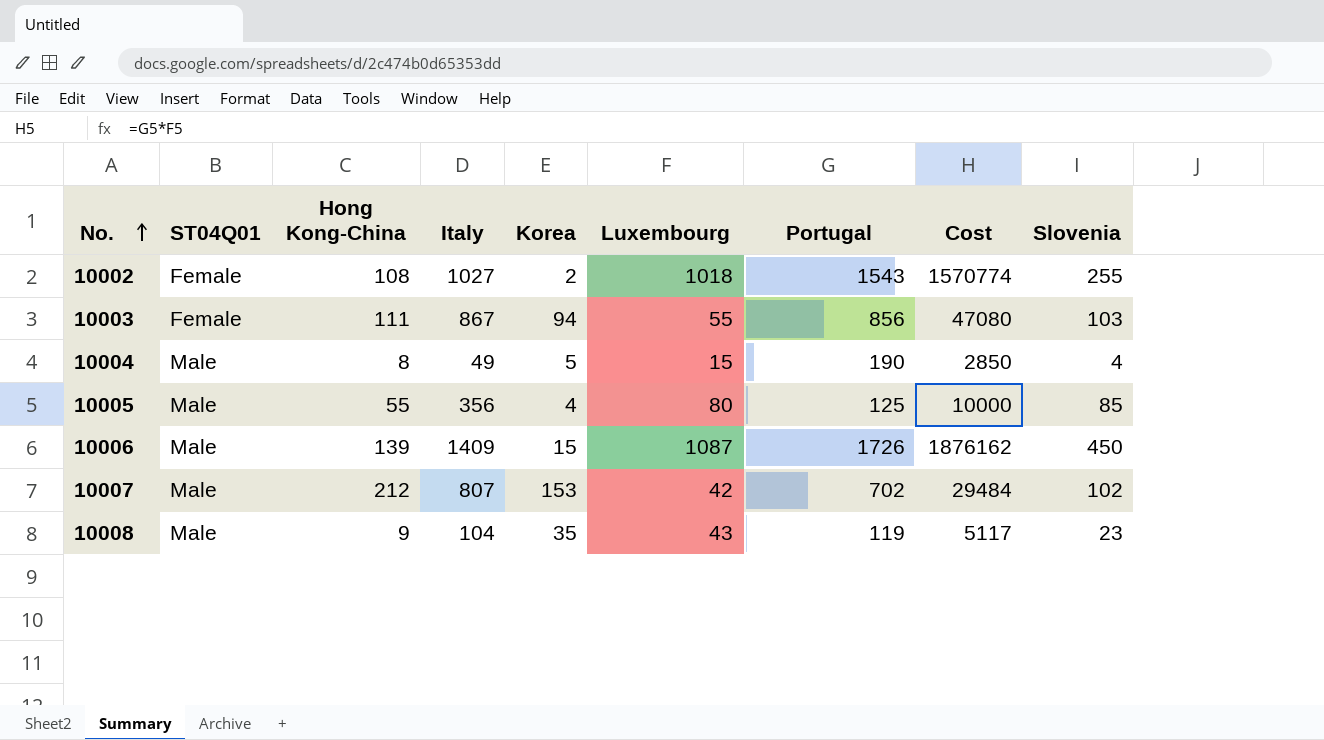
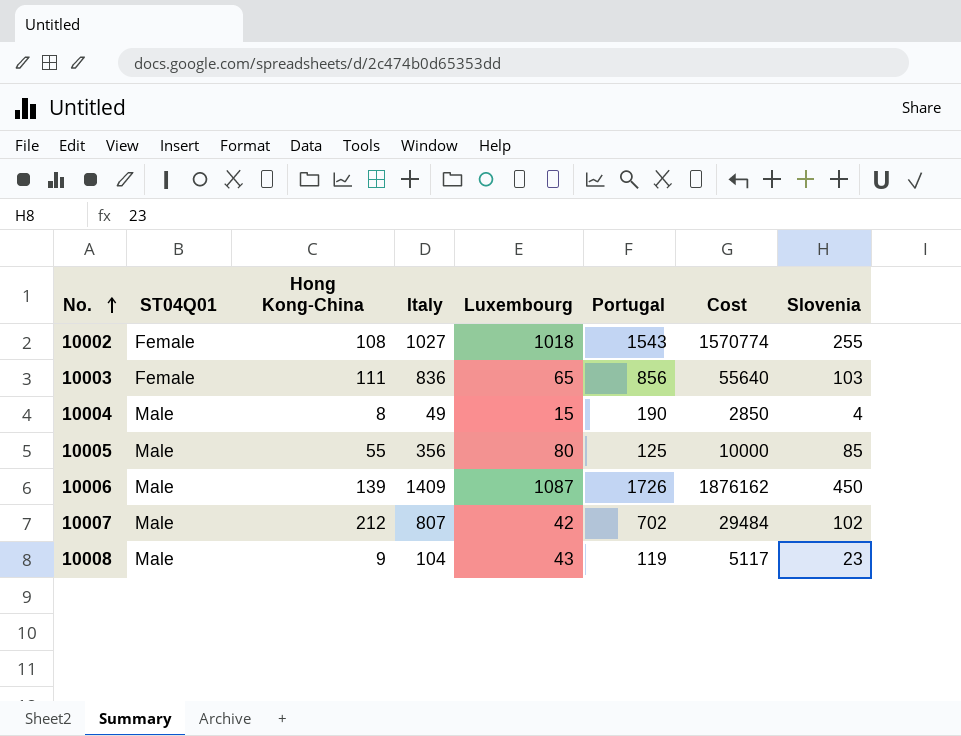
column Korea | position: 5 -> none
10003 | Italy: 867 -> 836
10003 | Luxembourg: 55 -> 65
10003 | Cost: 47080 -> 55640

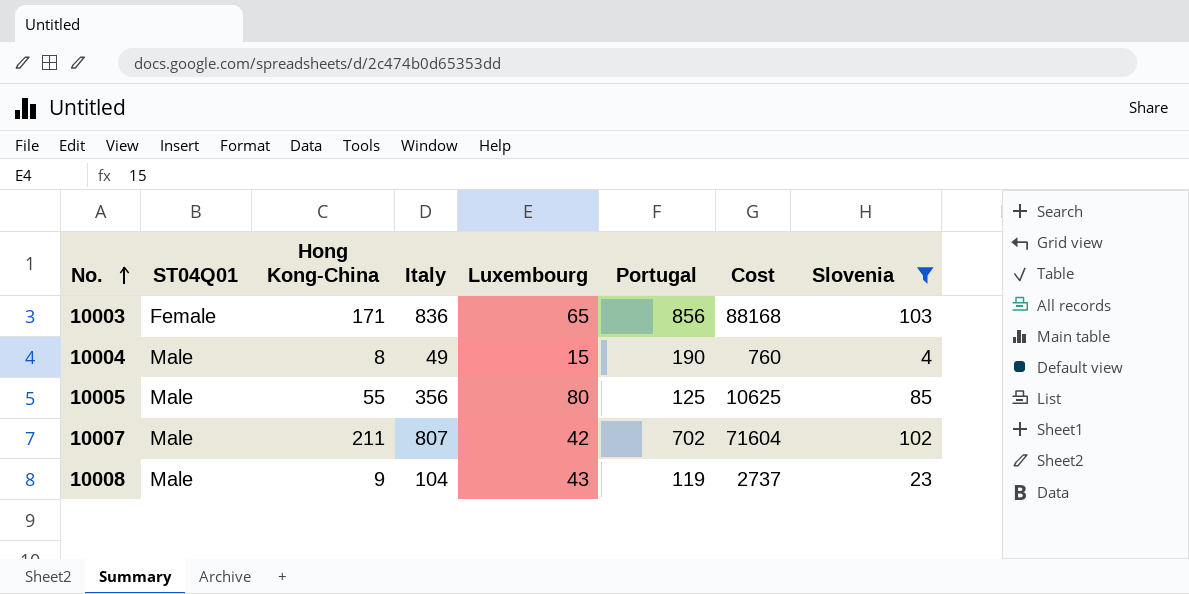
filter: none -> Slovenia <= 103
column Cost | formula: [Luxembourg] * [Portugal] -> [Portugal] * [Slovenia]
10003 | Hong Kong-China: 111 -> 171
10007 | Hong Kong-China: 212 -> 211

